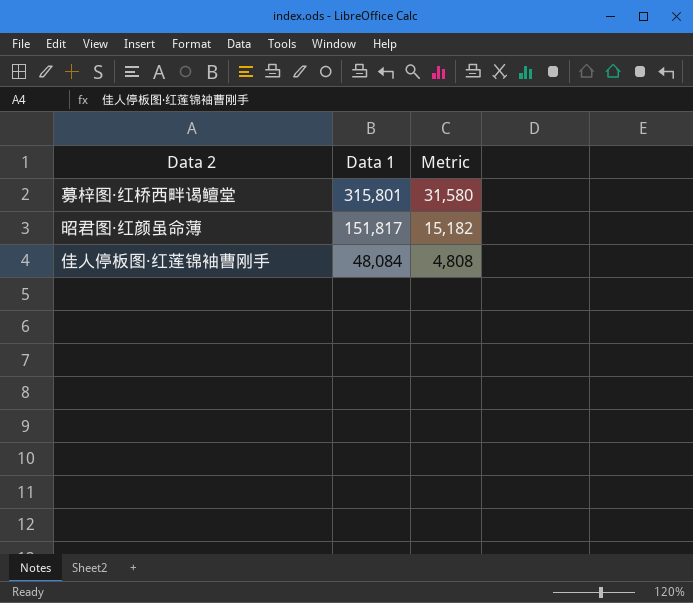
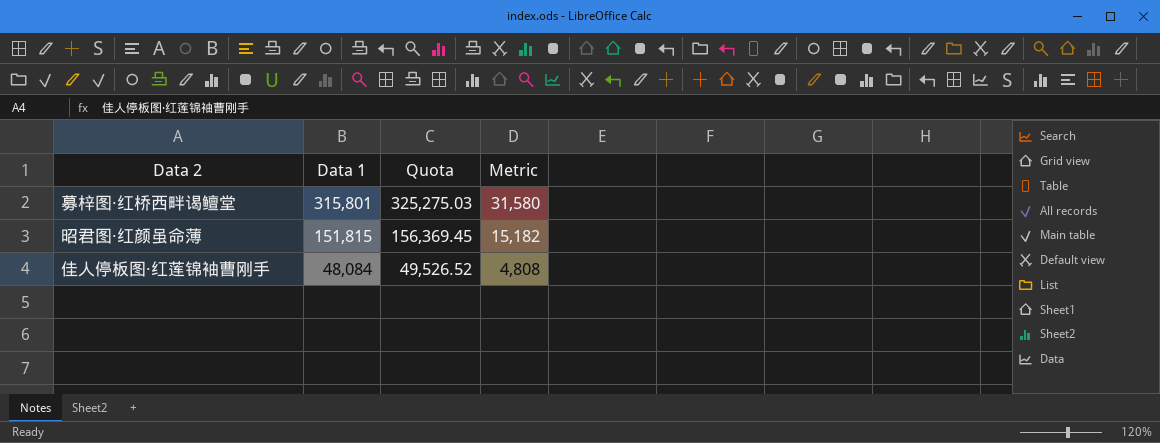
column Quota | formula: none -> [Data 1] * 1.03
昭君图·红颜虽命薄 | Data 1: 151,817 -> 151,815

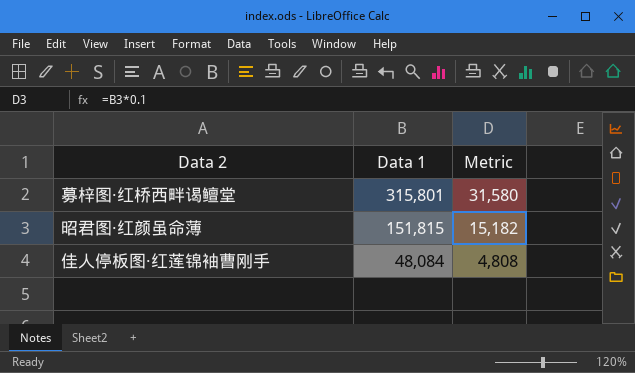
column Quota | formula: [Data 1] * 1.03 -> none

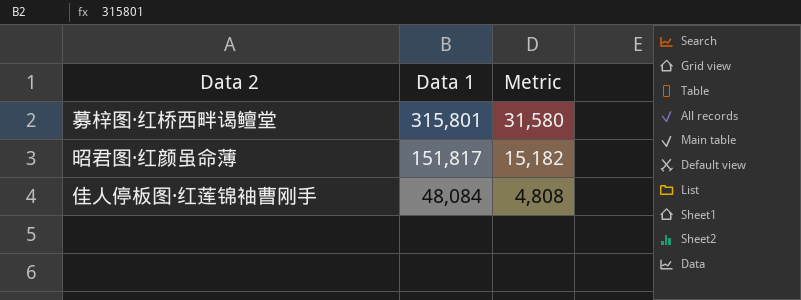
昭君图·红颜虽命薄 | Data 1: 151,815 -> 151,817

